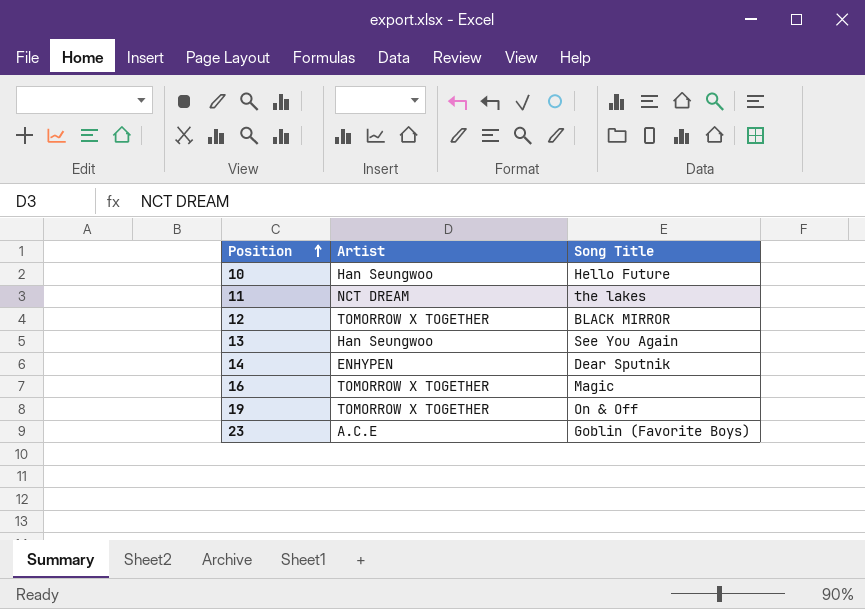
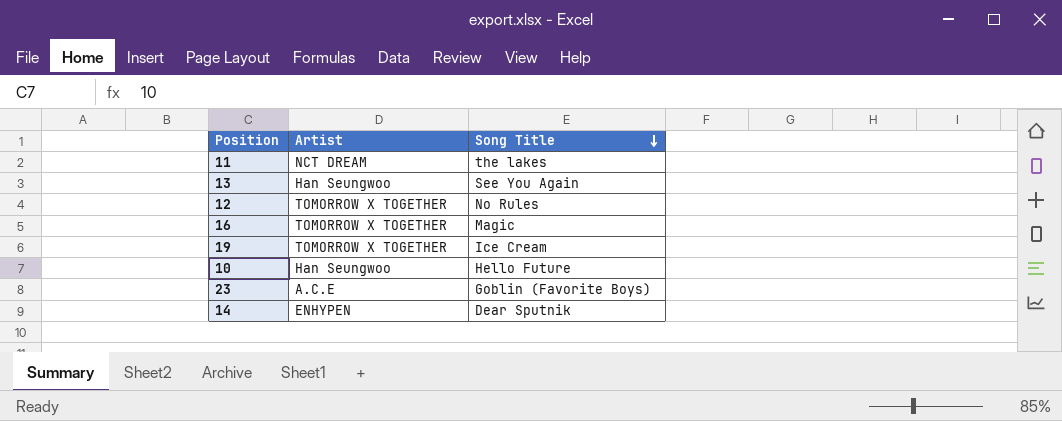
row order: Position ascending -> Song Title descending
12 | Song Title: BLACK MIRROR -> No Rules
19 | Song Title: On & Off -> Ice Cream

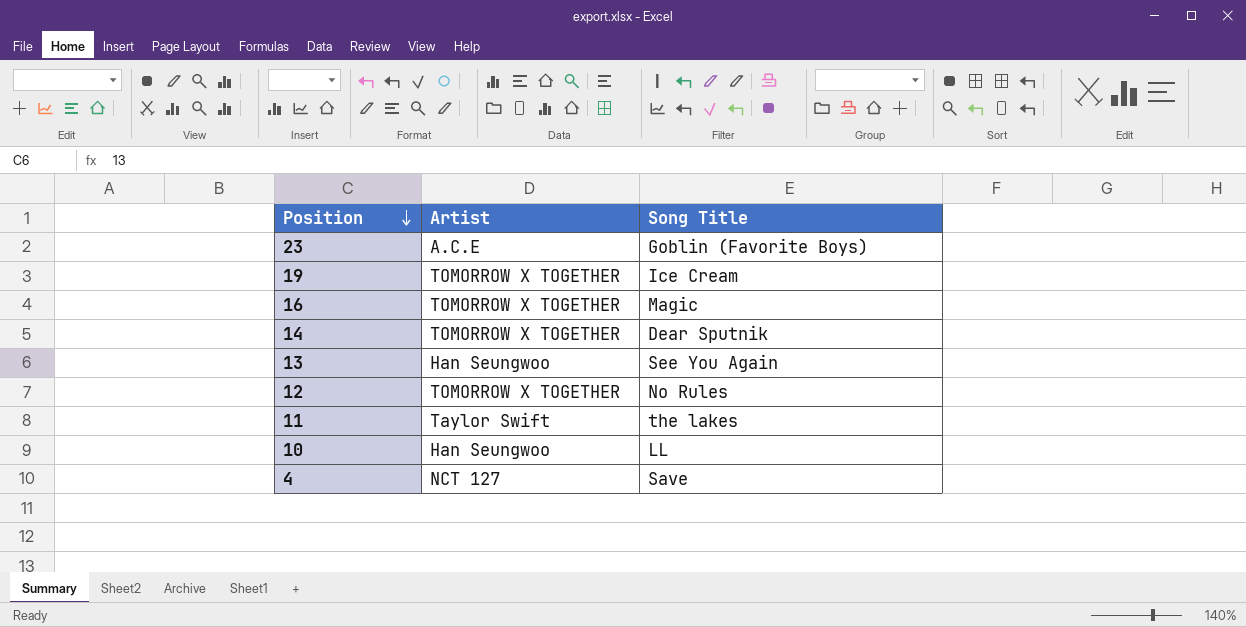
row order: Song Title descending -> Position descending
14 | Artist: ENHYPEN -> TOMORROW X TOGETHER
11 | Artist: NCT DREAM -> Taylor Swift
10 | Song Title: Hello Future -> LL
row 4: none -> NCT 127 | Save

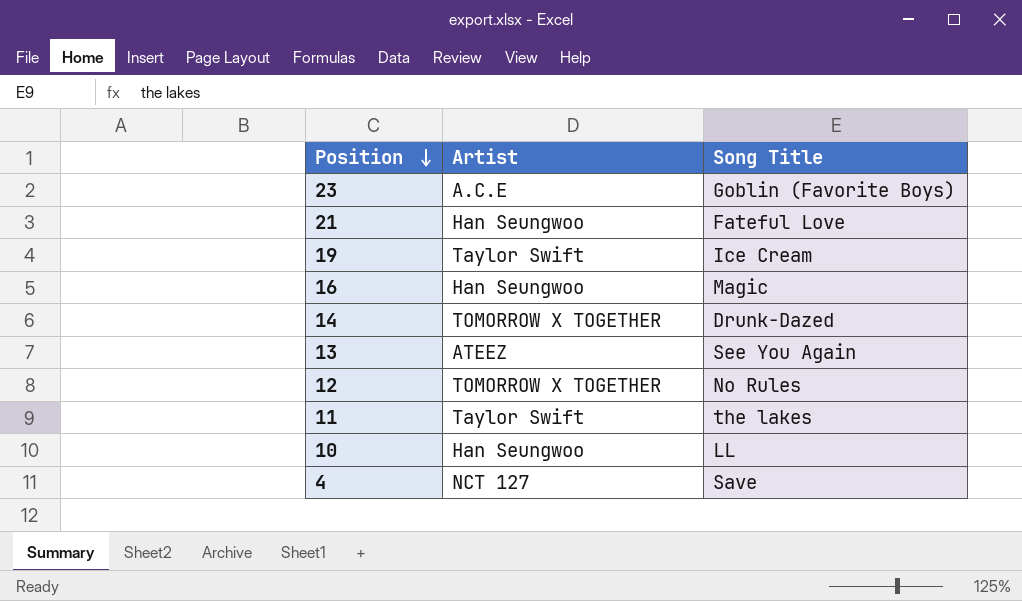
row 21: none -> Han Seungwoo | Fateful Love
19 | Artist: TOMORROW X TOGETHER -> Taylor Swift
16 | Artist: TOMORROW X TOGETHER -> Han Seungwoo
14 | Song Title: Dear Sputnik -> Drunk-Dazed
13 | Artist: Han Seungwoo -> ATEEZ

